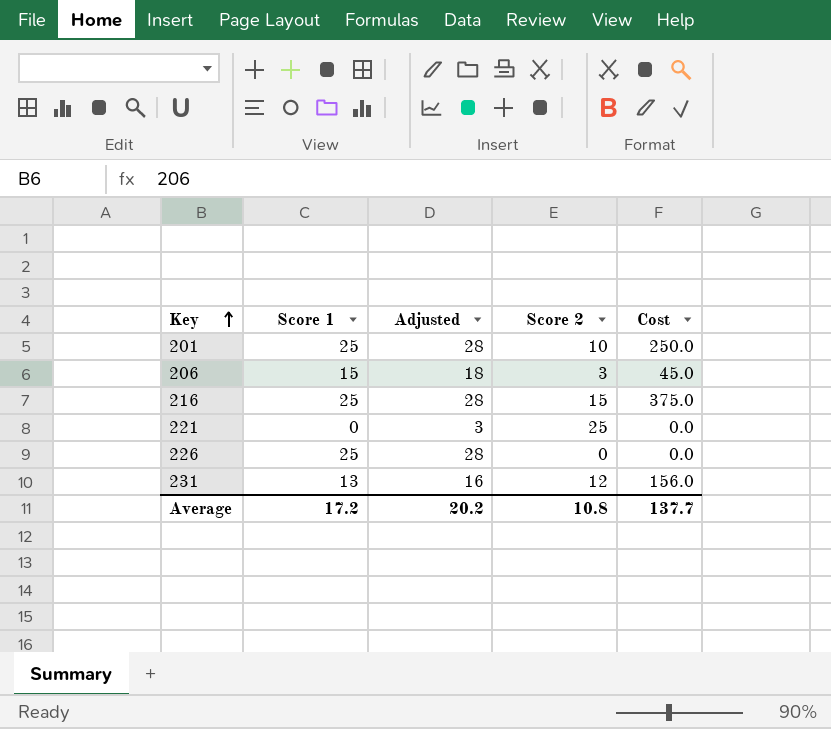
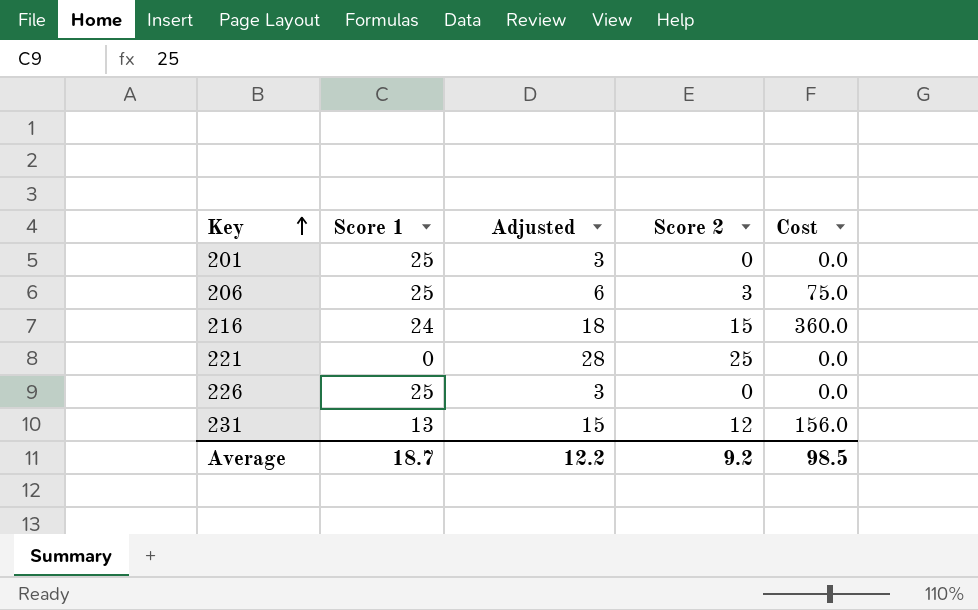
column Adjusted | formula: [Score 1] + 3 -> [Score 2] + 3
201 | Score 2: 10 -> 0
201 | Cost: 250.0 -> 0.0
206 | Score 1: 15 -> 25
206 | Cost: 45.0 -> 75.0
216 | Score 1: 25 -> 24
216 | Cost: 375.0 -> 360.0
Average | Score 1: 17.2 -> 18.7
Average | Adjusted: 20.2 -> 12.2
Average | Score 2: 10.8 -> 9.2
Average | Cost: 137.7 -> 98.5

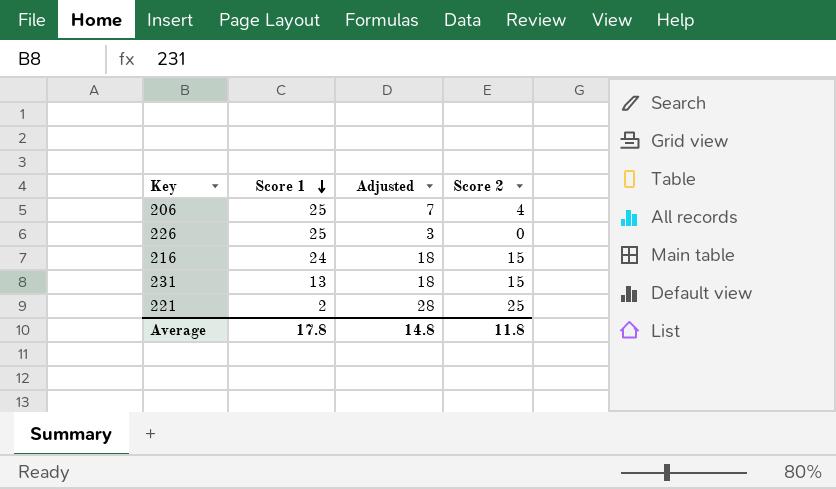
row order: Key ascending -> Score 1 descending
column Cost | formula: [Score 1] * [Score 2] -> none
row 201: 25 | 3 | 0 | 0.0 -> none
206 | Adjusted: 6 -> 7
206 | Score 2: 3 -> 4
231 | Adjusted: 15 -> 18
231 | Score 2: 12 -> 15
221 | Score 1: 0 -> 2
Average | Score 1: 18.7 -> 17.8
Average | Adjusted: 12.2 -> 14.8
Average | Score 2: 9.2 -> 11.8

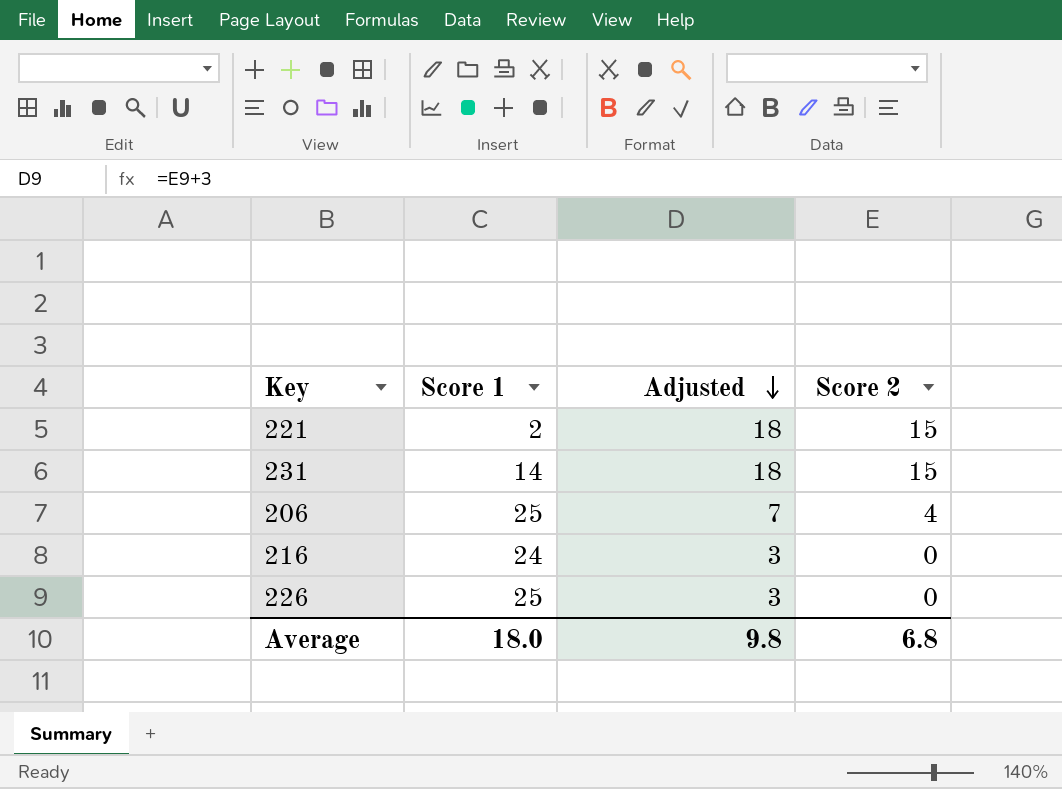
row order: Score 1 descending -> Adjusted descending
221 | Adjusted: 28 -> 18
221 | Score 2: 25 -> 15
231 | Score 1: 13 -> 14
216 | Adjusted: 18 -> 3
216 | Score 2: 15 -> 0
Average | Score 1: 17.8 -> 18.0
Average | Adjusted: 14.8 -> 9.8
Average | Score 2: 11.8 -> 6.8

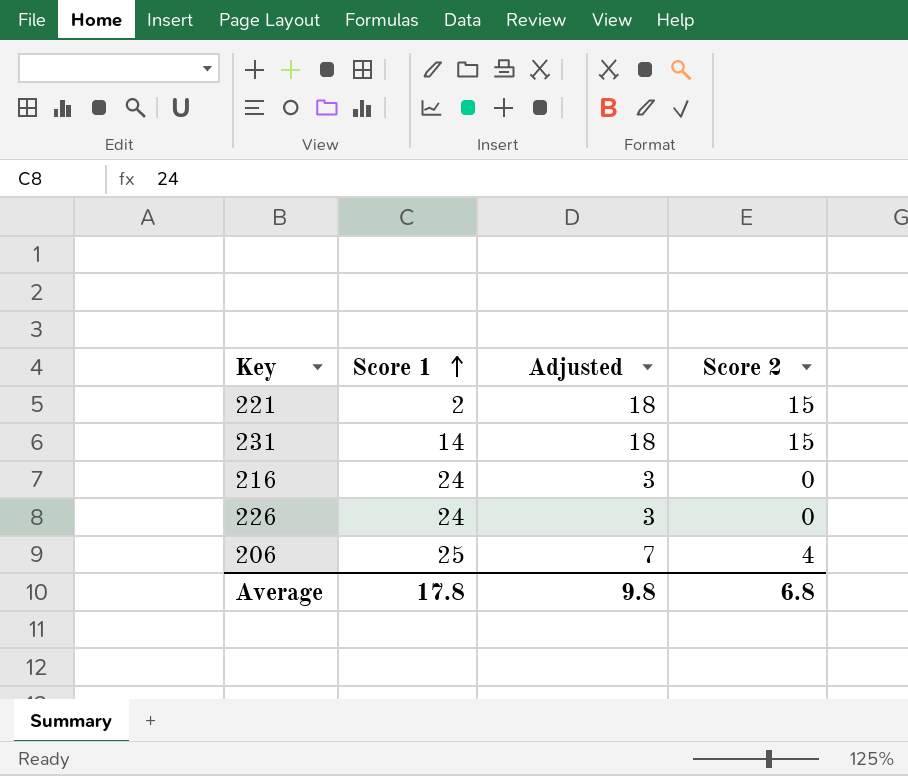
row order: Adjusted descending -> Score 1 ascending
226 | Score 1: 25 -> 24
Average | Score 1: 18.0 -> 17.8

